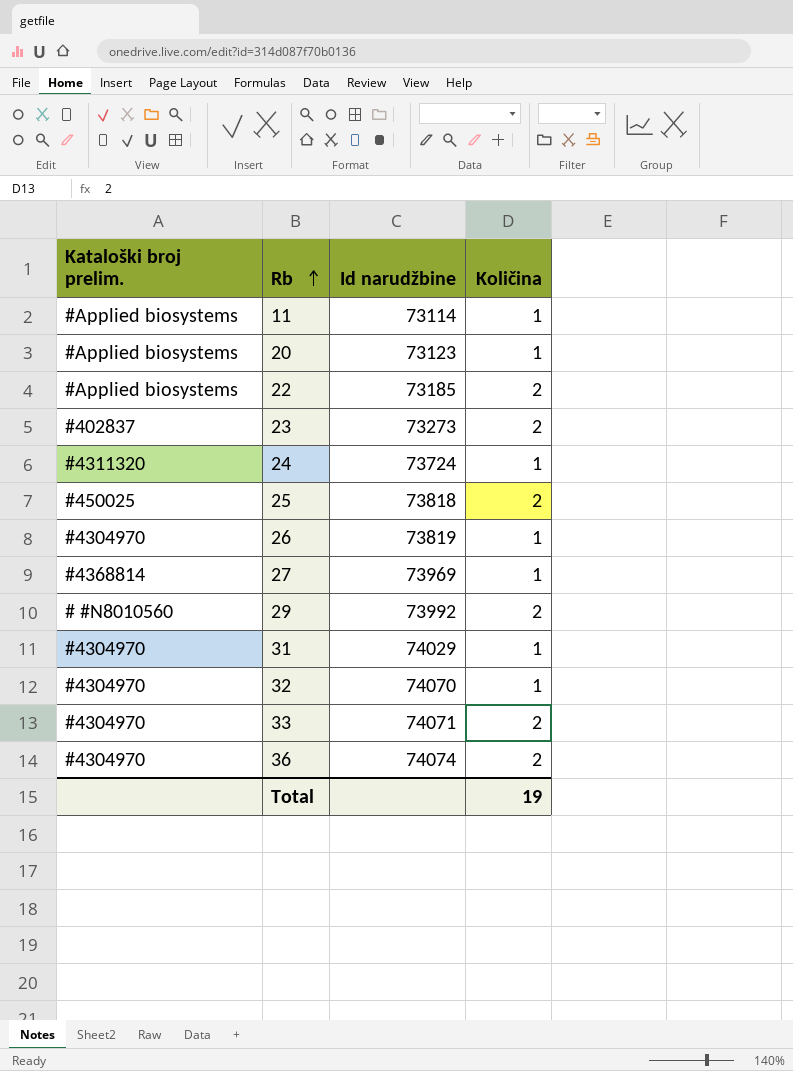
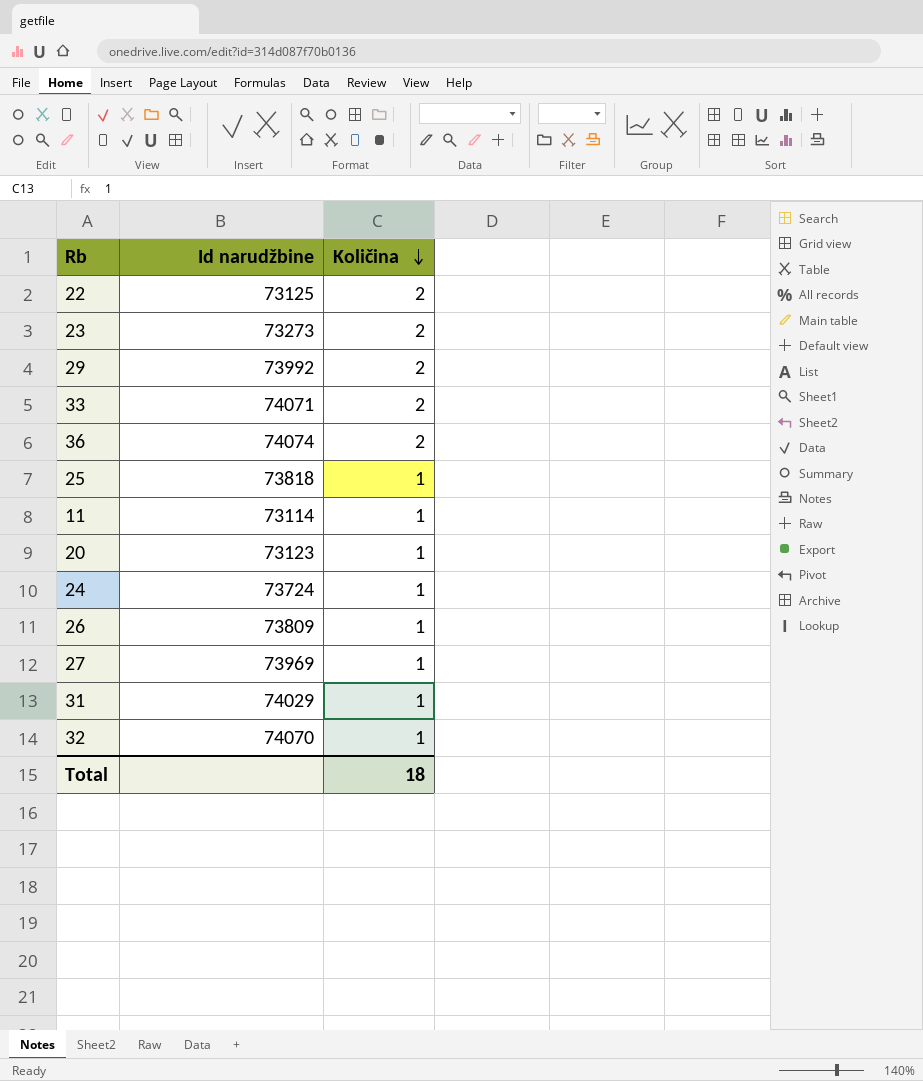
row order: Rb ascending -> Količina descending
column Kataloški broj prelim. | position: 1 -> none
22 | Id narudžbine: 73185 -> 73125
25 | Količina: 2 -> 1
26 | Id narudžbine: 73819 -> 73809
Total | Količina: 19 -> 18

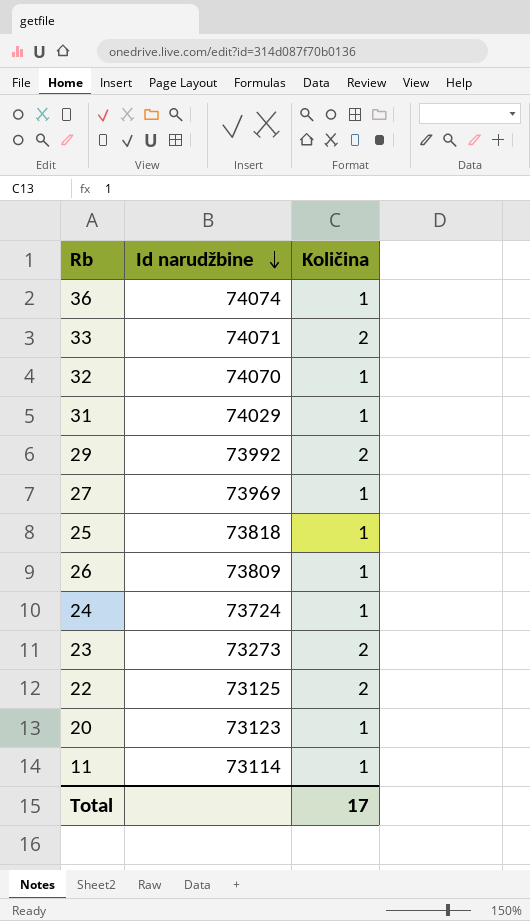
row order: Količina descending -> Id narudžbine descending
36 | Količina: 2 -> 1
Total | Količina: 18 -> 17

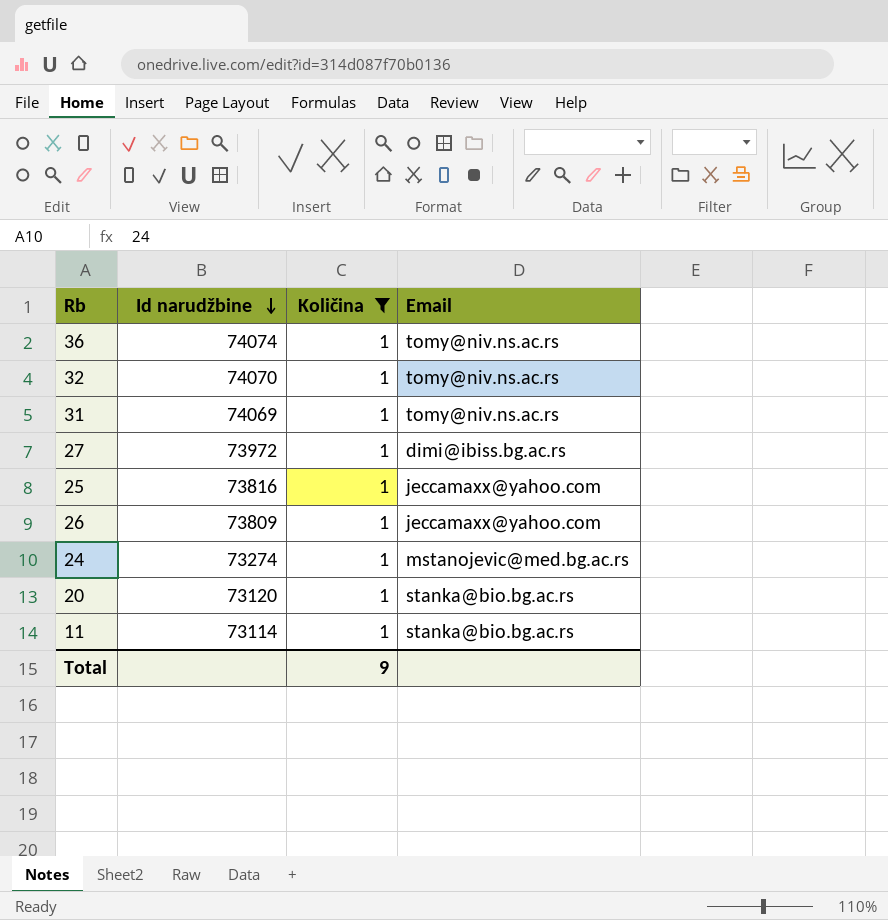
filter: none -> Količina = 1
column Email | position: none -> 4
31 | Id narudžbine: 74029 -> 74069
27 | Id narudžbine: 73969 -> 73972
25 | Id narudžbine: 73818 -> 73816
24 | Id narudžbine: 73724 -> 73274
20 | Id narudžbine: 73123 -> 73120
Total | Količina: 17 -> 9

